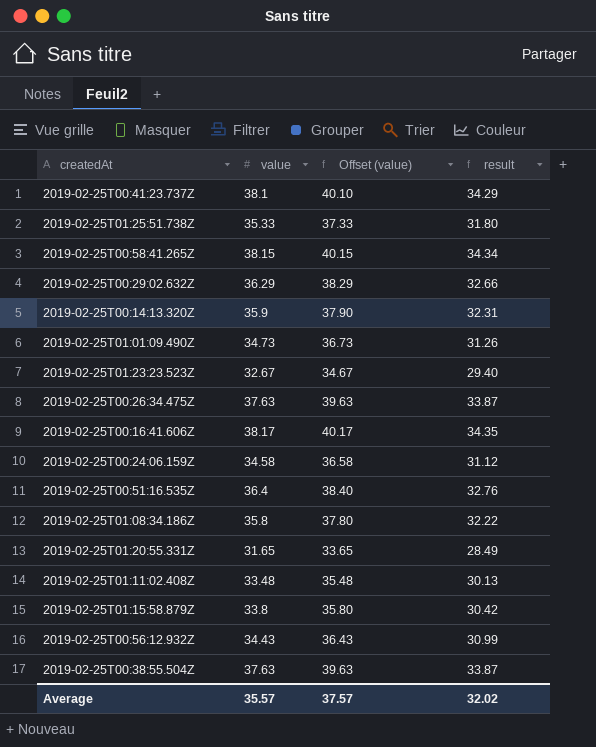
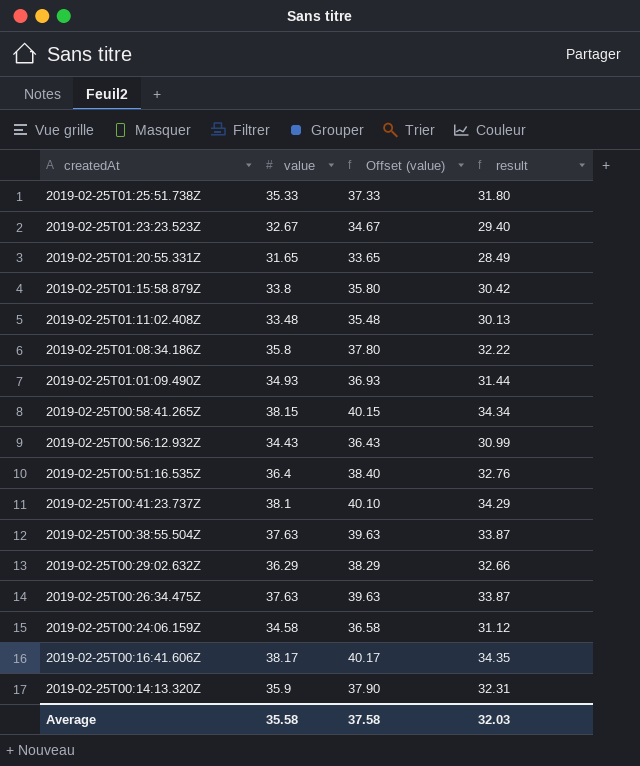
row order: none -> createdAt descending
2019-02-25T01:01:09.490Z | value: 34.73 -> 34.93
2019-02-25T01:01:09.490Z | Offset (value): 36.73 -> 36.93
2019-02-25T01:01:09.490Z | result: 31.26 -> 31.44
Average | value: 35.57 -> 35.58
Average | Offset (value): 37.57 -> 37.58
Average | result: 32.02 -> 32.03

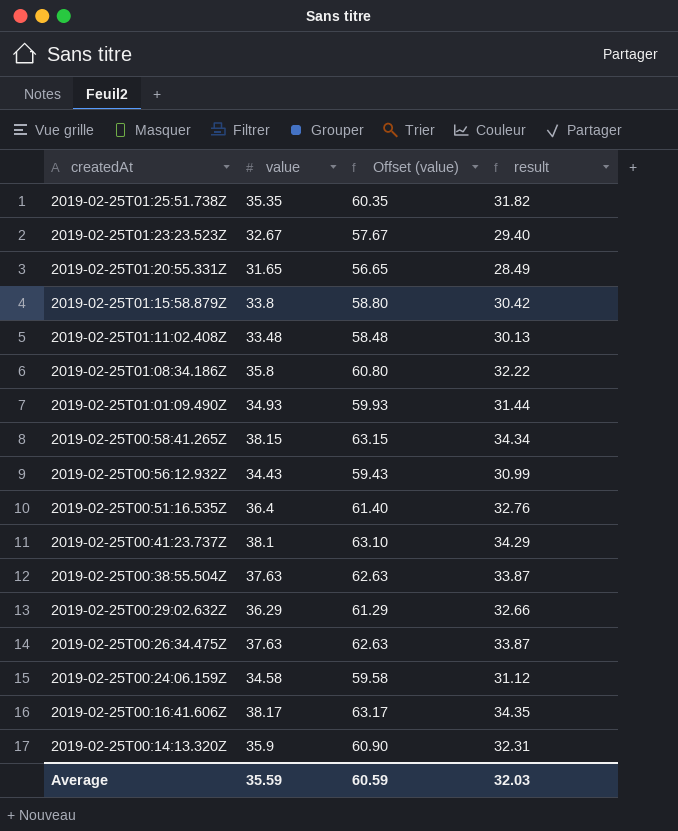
column Offset (value) | formula: [value] + 2 -> [value] + 25
2019-02-25T01:25:51.738Z | value: 35.33 -> 35.35
2019-02-25T01:25:51.738Z | result: 31.80 -> 31.82
Average | value: 35.58 -> 35.59
Average | Offset (value): 37.58 -> 60.59

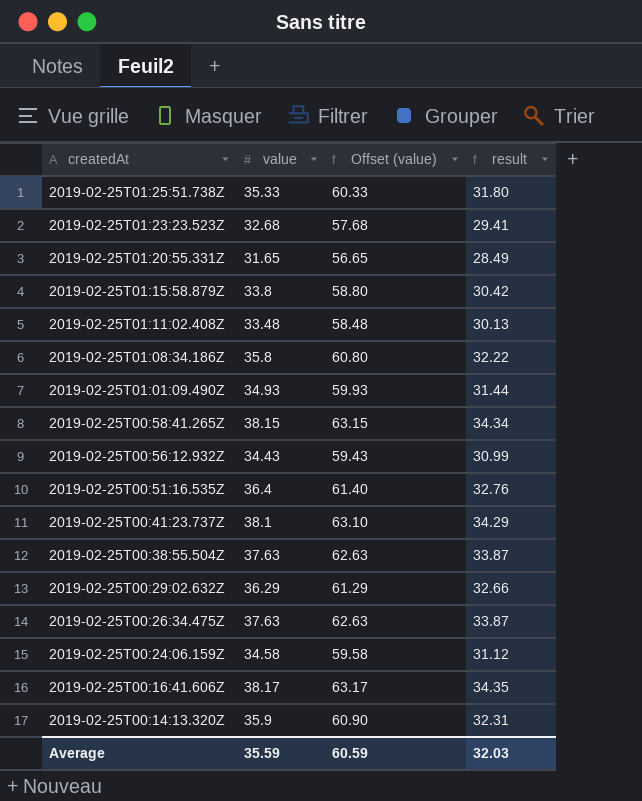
2019-02-25T01:25:51.738Z | value: 35.35 -> 35.33
2019-02-25T01:25:51.738Z | Offset (value): 60.35 -> 60.33
2019-02-25T01:25:51.738Z | result: 31.82 -> 31.80
2019-02-25T01:23:23.523Z | value: 32.67 -> 32.68
2019-02-25T01:23:23.523Z | Offset (value): 57.67 -> 57.68
2019-02-25T01:23:23.523Z | result: 29.40 -> 29.41

